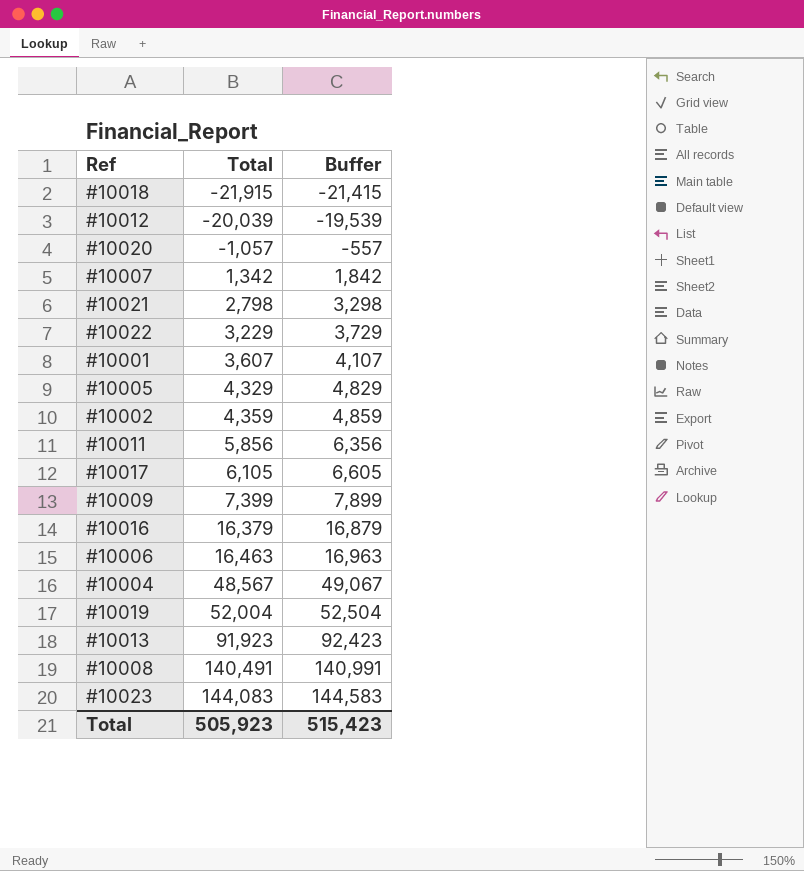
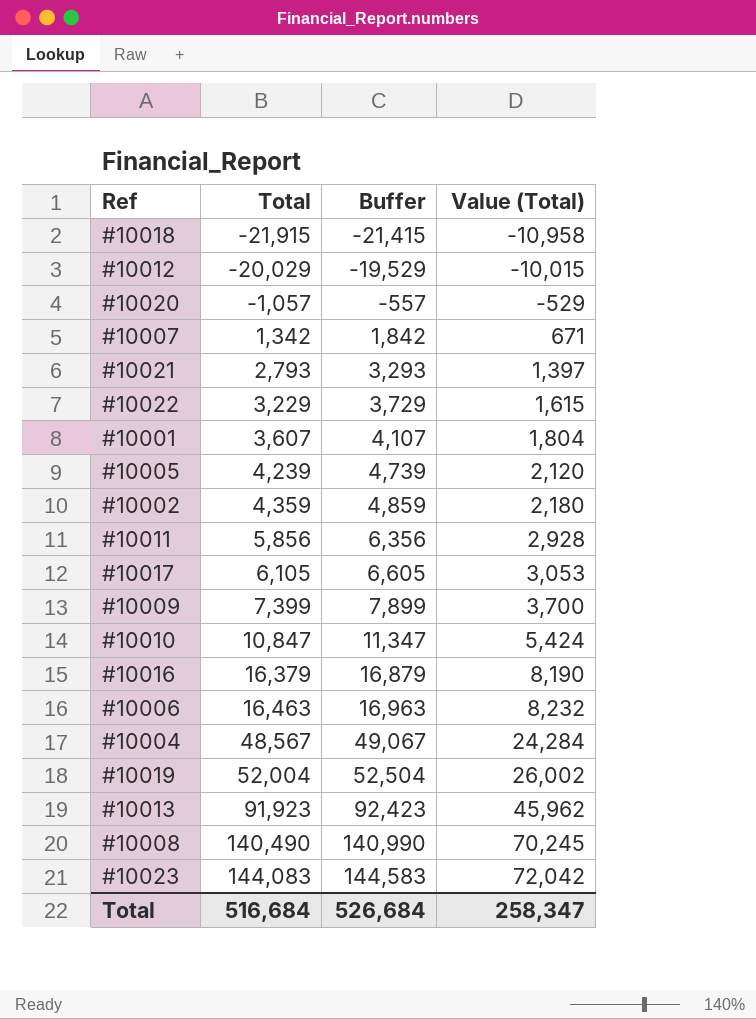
column Value (Total) | formula: none -> [Total] * 0.5
#10012 | Total: -20,039 -> -20,029
#10012 | Buffer: -19,539 -> -19,529
#10021 | Total: 2,798 -> 2,793
#10021 | Buffer: 3,298 -> 3,293
#10005 | Total: 4,329 -> 4,239
#10005 | Buffer: 4,829 -> 4,739
row #10010: none -> 10,847 | 11,347 | 5,424
#10008 | Total: 140,491 -> 140,490
#10008 | Buffer: 140,991 -> 140,990
Total | Total: 505,923 -> 516,684
Total | Buffer: 515,423 -> 526,684

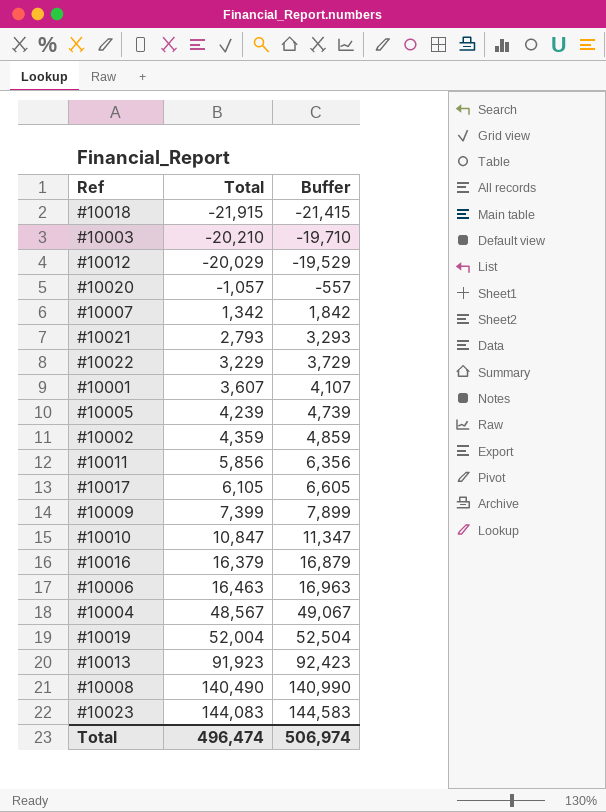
column Value (Total) | formula: [Total] * 0.5 -> none
row #10003: none -> -20,210 | -19,710
Total | Total: 516,684 -> 496,474
Total | Buffer: 526,684 -> 506,974

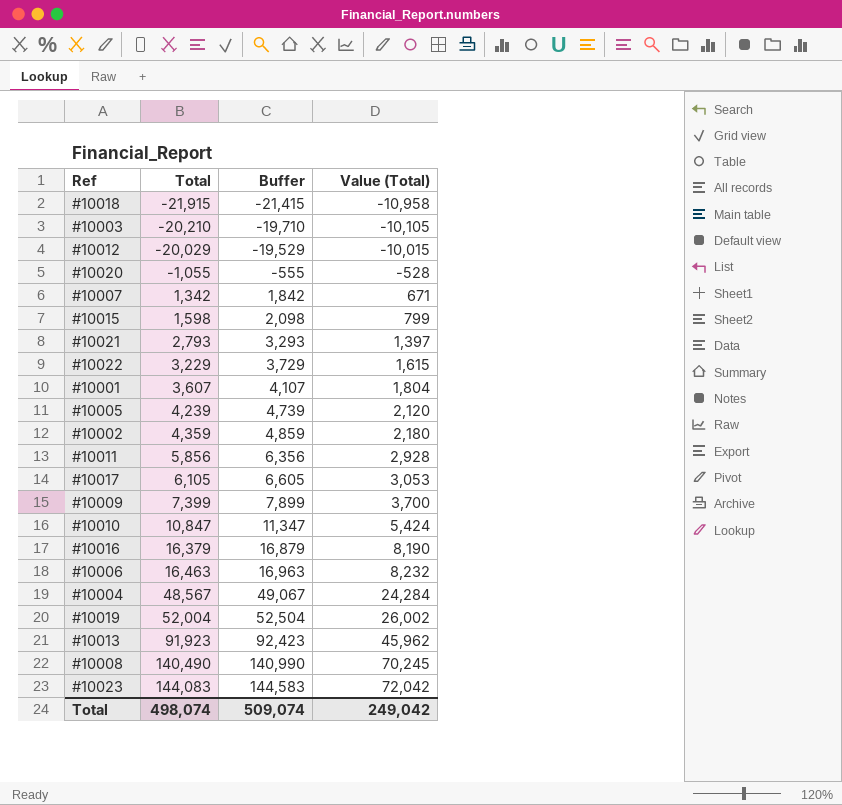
column Value (Total) | formula: none -> [Total] * 0.5
#10020 | Total: -1,057 -> -1,055
#10020 | Buffer: -557 -> -555
row #10015: none -> 1,598 | 2,098 | 799
Total | Total: 496,474 -> 498,074
Total | Buffer: 506,974 -> 509,074

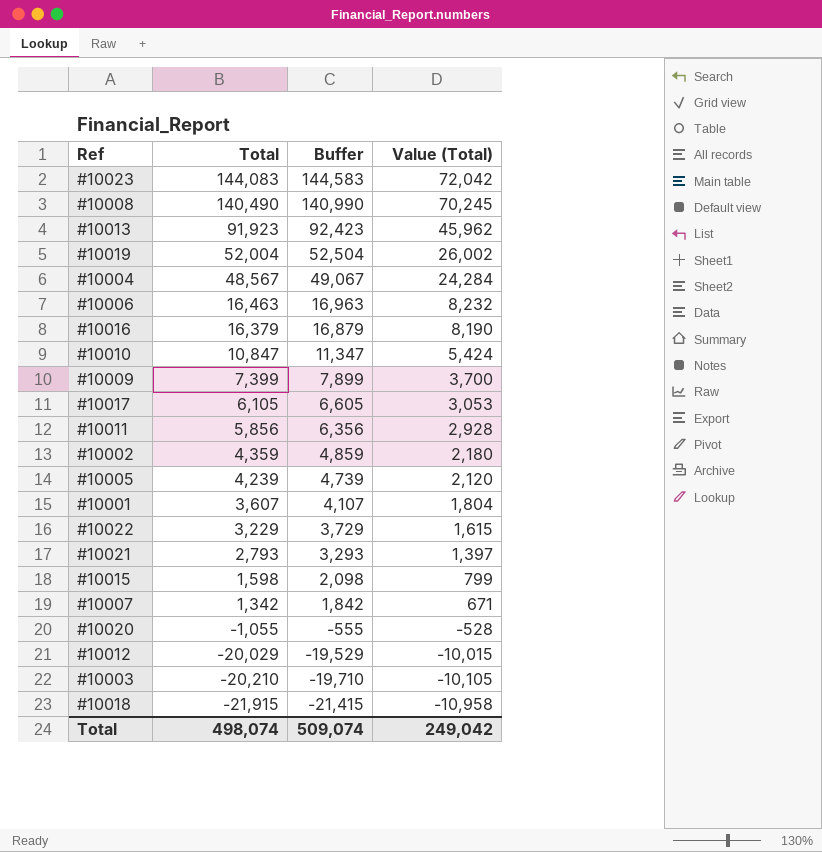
row order: Total ascending -> Total descending

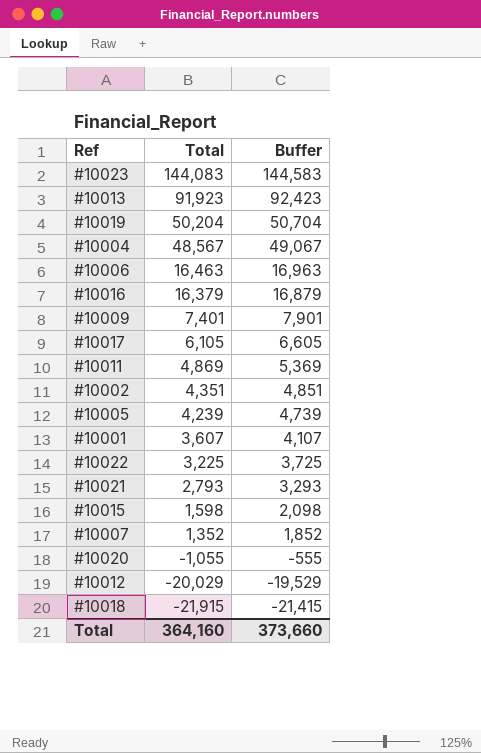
column Value (Total) | formula: [Total] * 0.5 -> none
row #10008: 140,490 | 140,990 | 70,245 -> none
row #10010: 10,847 | 11,347 | 5,424 -> none
row #10003: -20,210 | -19,710 | -10,105 -> none
#10019 | Total: 52,004 -> 50,204
#10019 | Buffer: 52,504 -> 50,704
#10009 | Total: 7,399 -> 7,401
#10009 | Buffer: 7,899 -> 7,901
#10011 | Total: 5,856 -> 4,869
#10011 | Buffer: 6,356 -> 5,369
#10002 | Total: 4,359 -> 4,351
#10002 | Buffer: 4,859 -> 4,851
#10022 | Total: 3,229 -> 3,225
#10022 | Buffer: 3,729 -> 3,725
#10007 | Total: 1,342 -> 1,352
#10007 | Buffer: 1,842 -> 1,852
Total | Total: 498,074 -> 364,160
Total | Buffer: 509,074 -> 373,660

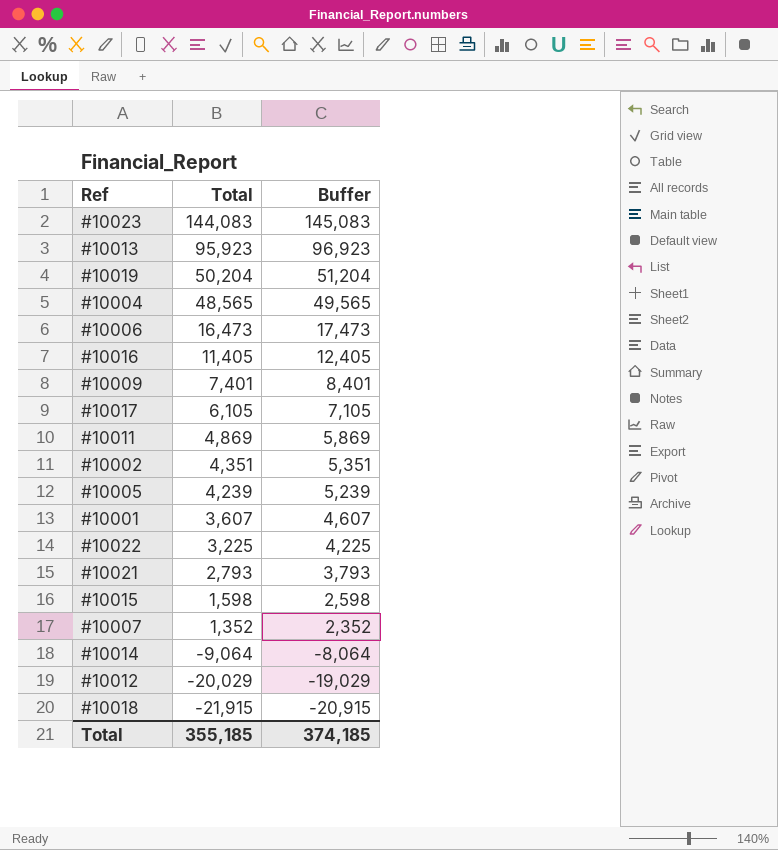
column Buffer | formula: [Total] + 500 -> [Total] + 1000
row #10020: -1,055 | -555 -> none
#10013 | Total: 91,923 -> 95,923
#10004 | Total: 48,567 -> 48,565
#10006 | Total: 16,463 -> 16,473
#10016 | Total: 16,379 -> 11,405
row #10014: none -> -9,064 | -8,064
Total | Total: 364,160 -> 355,185
Total | Buffer: 373,660 -> 374,185

